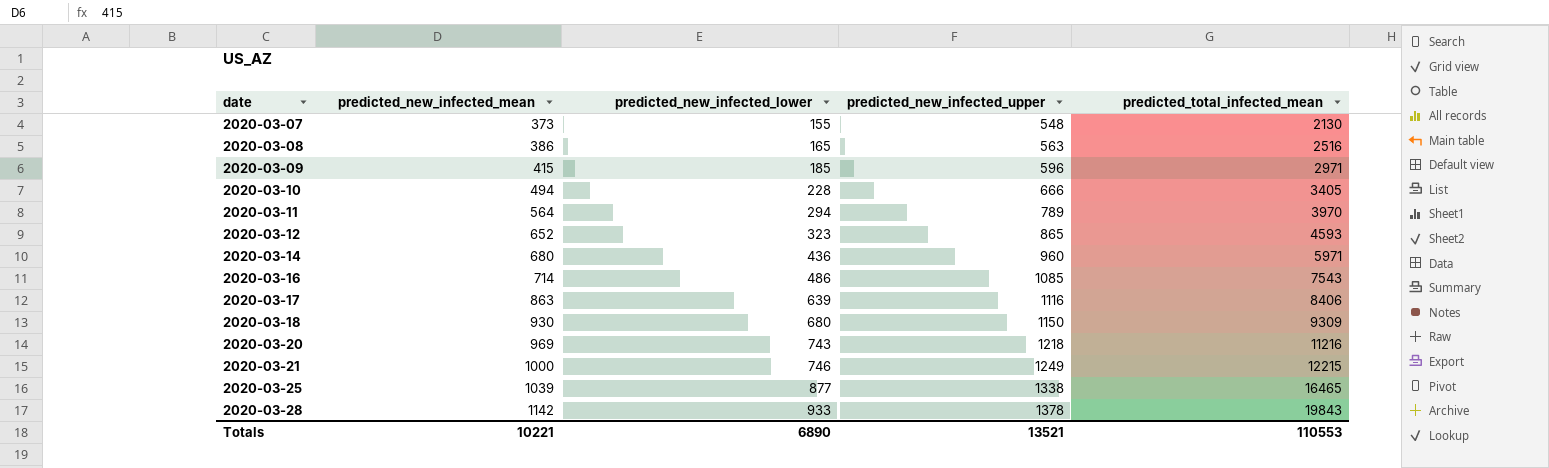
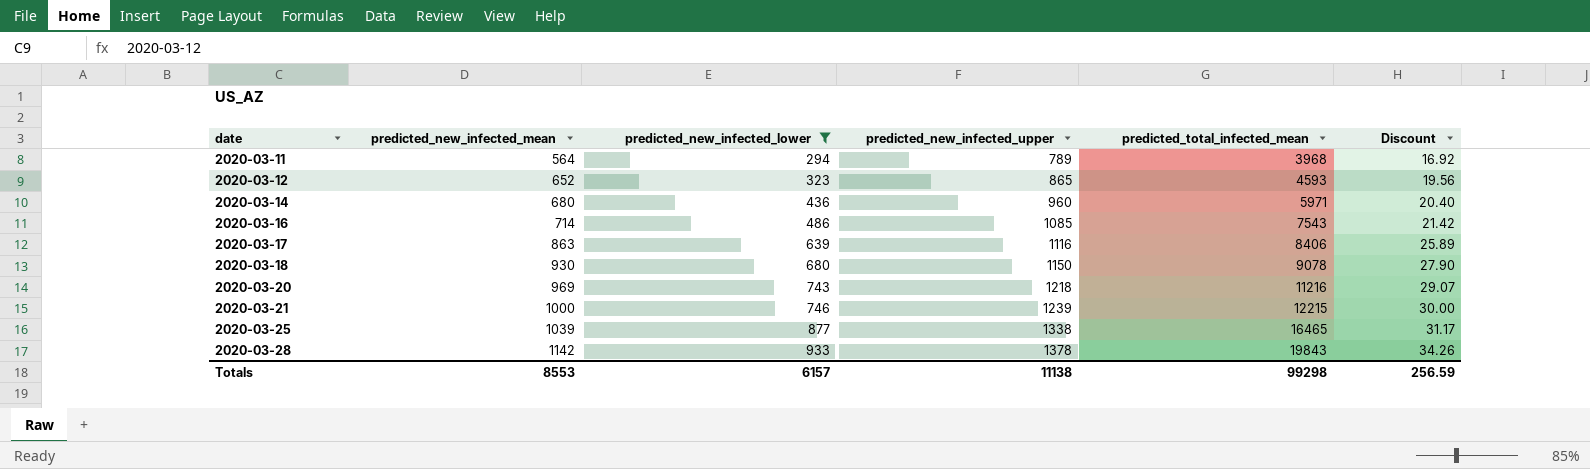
filter: none -> predicted_new_infected_lower >= 294
column Discount | formula: none -> [predicted_new_infected_mean] * 0.03
2020-03-11 | predicted_total_infected_mean: 3970 -> 3968
2020-03-18 | predicted_total_infected_mean: 9309 -> 9078
2020-03-21 | predicted_new_infected_upper: 1249 -> 1239
Totals | predicted_new_infected_mean: 10221 -> 8553
Totals | predicted_new_infected_lower: 6890 -> 6157
Totals | predicted_new_infected_upper: 13521 -> 11138
Totals | predicted_total_infected_mean: 110553 -> 99298

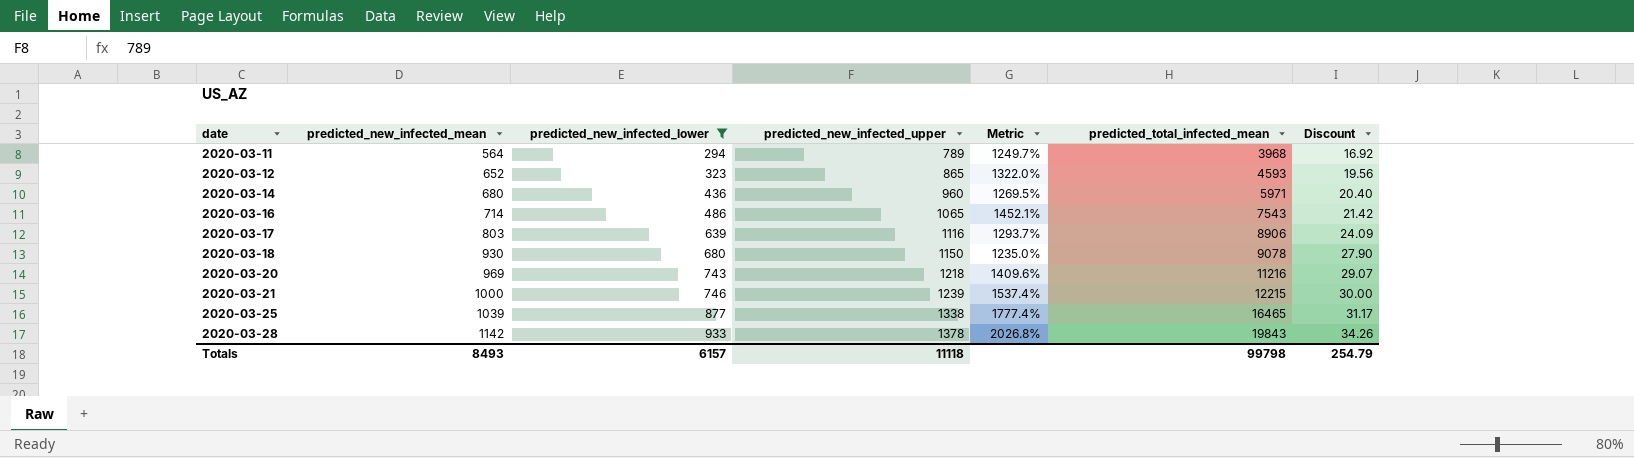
column Metric | formula: none -> ([predicted_total_infected_mean] - [predicted_new_infected_lower]) / [predicted_new_infected_lower]
2020-03-16 | predicted_new_infected_upper: 1085 -> 1065
2020-03-17 | predicted_new_infected_mean: 863 -> 803
2020-03-17 | predicted_total_infected_mean: 8406 -> 8906
2020-03-17 | Discount: 25.89 -> 24.09
Totals | predicted_new_infected_mean: 8553 -> 8493
Totals | predicted_new_infected_upper: 11138 -> 11118
Totals | predicted_total_infected_mean: 99298 -> 99798
Totals | Discount: 256.59 -> 254.79

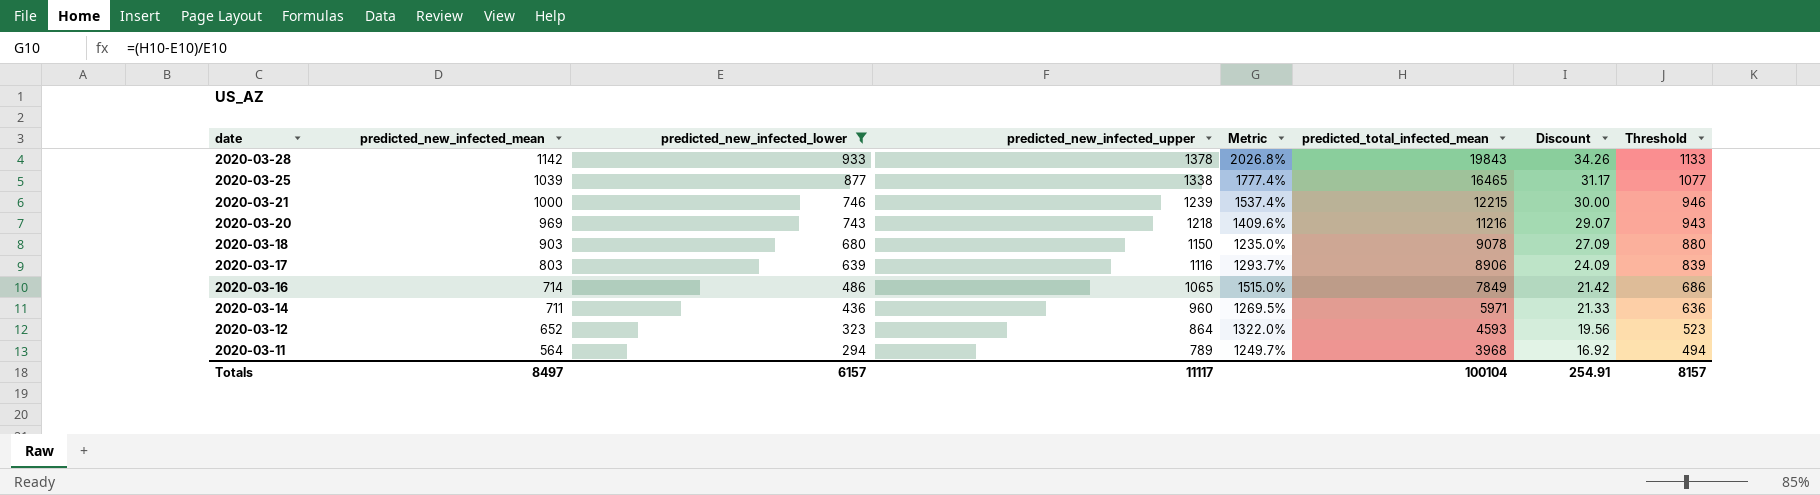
row order: date ascending -> date descending
column Threshold | formula: none -> [predicted_new_infected_lower] + 200
2020-03-18 | predicted_new_infected_mean: 930 -> 903
2020-03-18 | Discount: 27.90 -> 27.09
2020-03-16 | Metric: 1452.1% -> 1515.0%
2020-03-16 | predicted_total_infected_mean: 7543 -> 7849
2020-03-14 | predicted_new_infected_mean: 680 -> 711
2020-03-14 | Discount: 20.40 -> 21.33
2020-03-12 | predicted_new_infected_upper: 865 -> 864
Totals | predicted_new_infected_mean: 8493 -> 8497
Totals | predicted_new_infected_upper: 11118 -> 11117
Totals | predicted_total_infected_mean: 99798 -> 100104
Totals | Discount: 254.79 -> 254.91

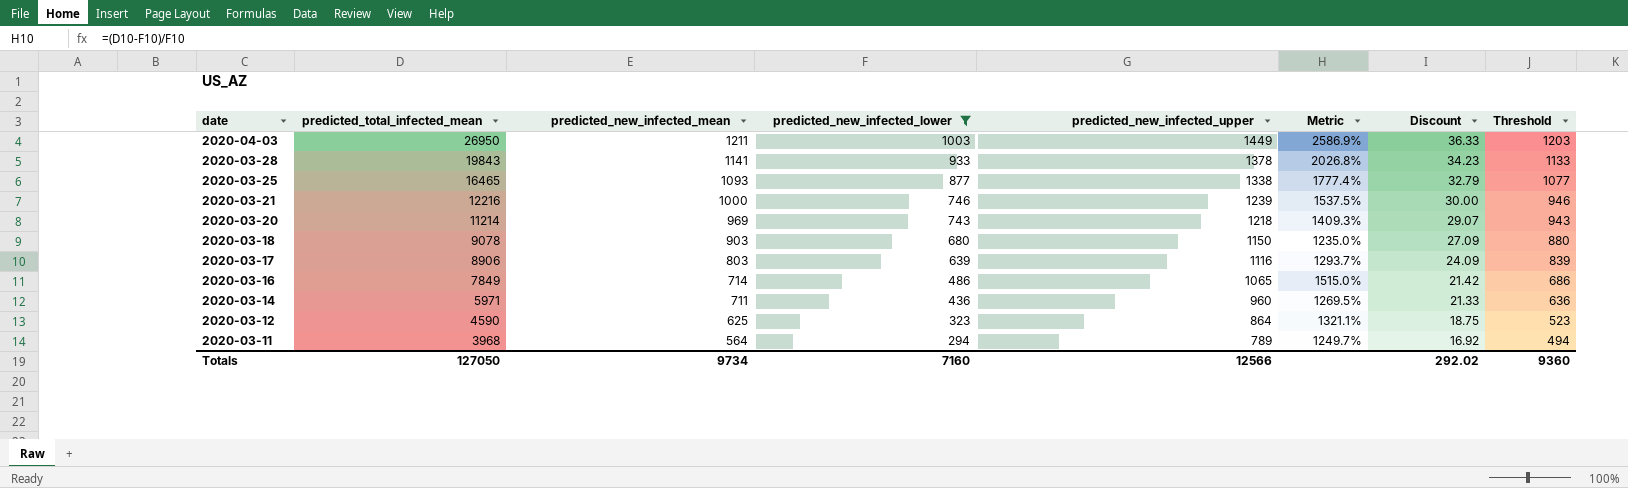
column predicted_total_infected_mean | position: 6 -> 2
row 2020-04-03: none -> 26950 | 1211 | 1003 | 1449 | 2586.9% | 36.33 | 1203
2020-03-28 | predicted_new_infected_mean: 1142 -> 1141
2020-03-28 | Discount: 34.26 -> 34.23
2020-03-25 | predicted_new_infected_mean: 1039 -> 1093
2020-03-25 | Discount: 31.17 -> 32.79
2020-03-21 | predicted_total_infected_mean: 12215 -> 12216
2020-03-21 | Metric: 1537.4% -> 1537.5%
2020-03-20 | predicted_total_infected_mean: 11216 -> 11214
2020-03-20 | Metric: 1409.6% -> 1409.3%
2020-03-12 | predicted_total_infected_mean: 4593 -> 4590
2020-03-12 | predicted_new_infected_mean: 652 -> 625
2020-03-12 | Metric: 1322.0% -> 1321.1%
2020-03-12 | Discount: 19.56 -> 18.75
Totals | predicted_total_infected_mean: 100104 -> 127050
Totals | predicted_new_infected_mean: 8497 -> 9734
Totals | predicted_new_infected_lower: 6157 -> 7160
Totals | predicted_new_infected_upper: 11117 -> 12566
Totals | Discount: 254.91 -> 292.02
Totals | Threshold: 8157 -> 9360

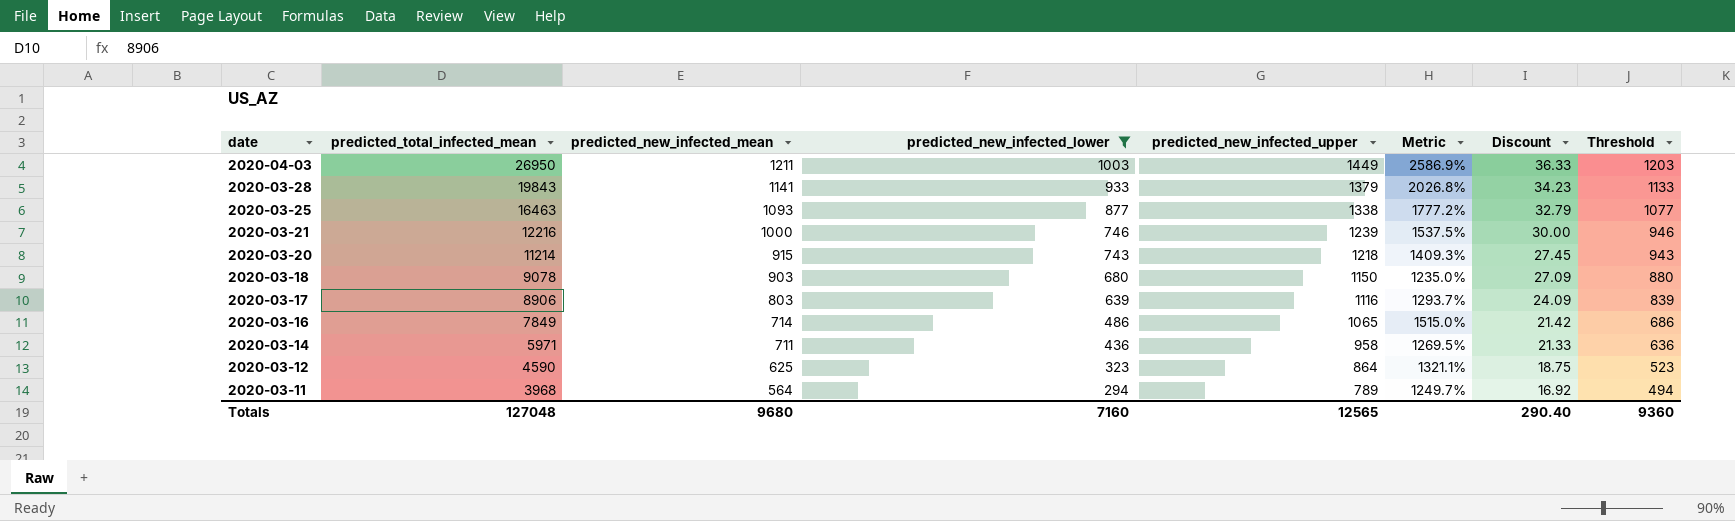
2020-03-28 | predicted_new_infected_upper: 1378 -> 1379
2020-03-25 | predicted_total_infected_mean: 16465 -> 16463
2020-03-25 | Metric: 1777.4% -> 1777.2%
2020-03-20 | predicted_new_infected_mean: 969 -> 915
2020-03-20 | Discount: 29.07 -> 27.45
2020-03-14 | predicted_new_infected_upper: 960 -> 958
Totals | predicted_total_infected_mean: 127050 -> 127048
Totals | predicted_new_infected_mean: 9734 -> 9680
Totals | predicted_new_infected_upper: 12566 -> 12565
Totals | Discount: 292.02 -> 290.40

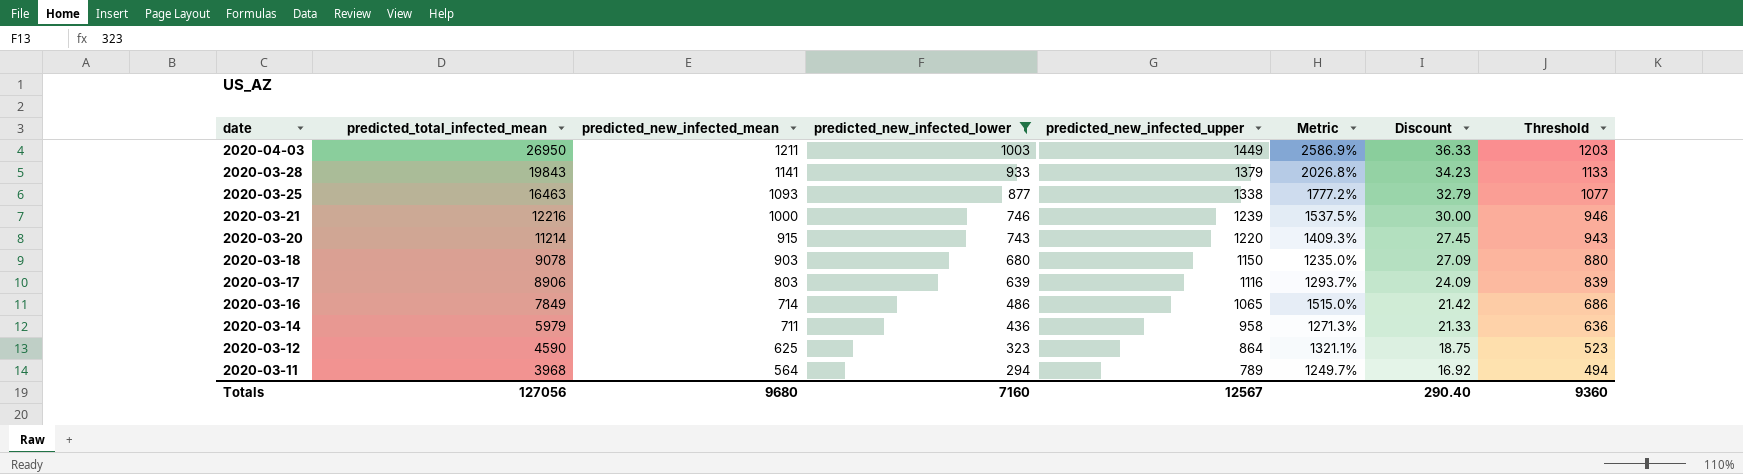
2020-03-20 | predicted_new_infected_upper: 1218 -> 1220
2020-03-14 | predicted_total_infected_mean: 5971 -> 5979
2020-03-14 | Metric: 1269.5% -> 1271.3%
Totals | predicted_total_infected_mean: 127048 -> 127056
Totals | predicted_new_infected_upper: 12565 -> 12567

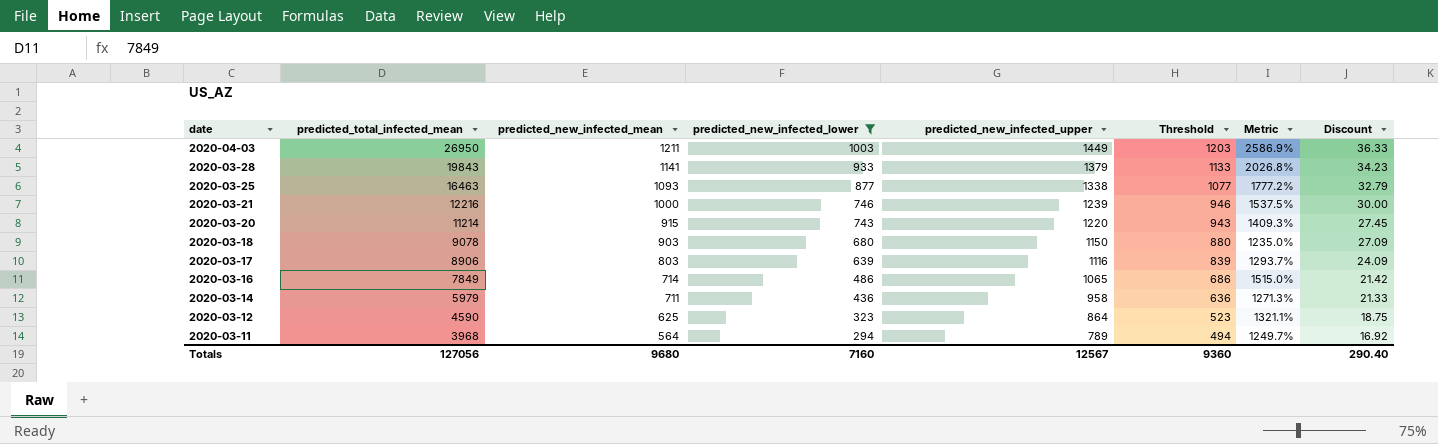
column Threshold | position: 8 -> 6

